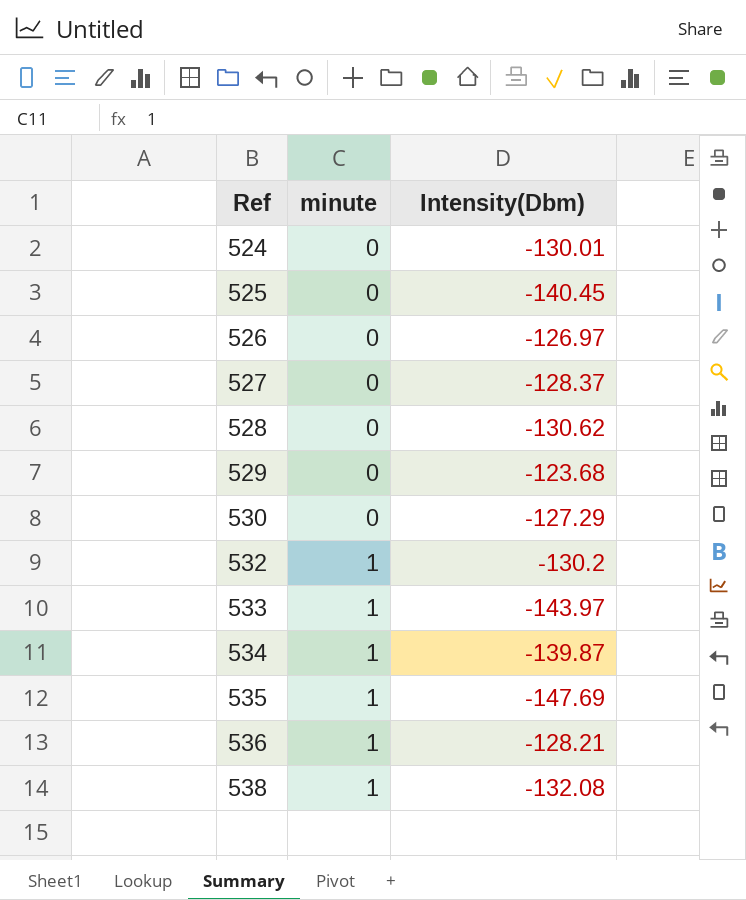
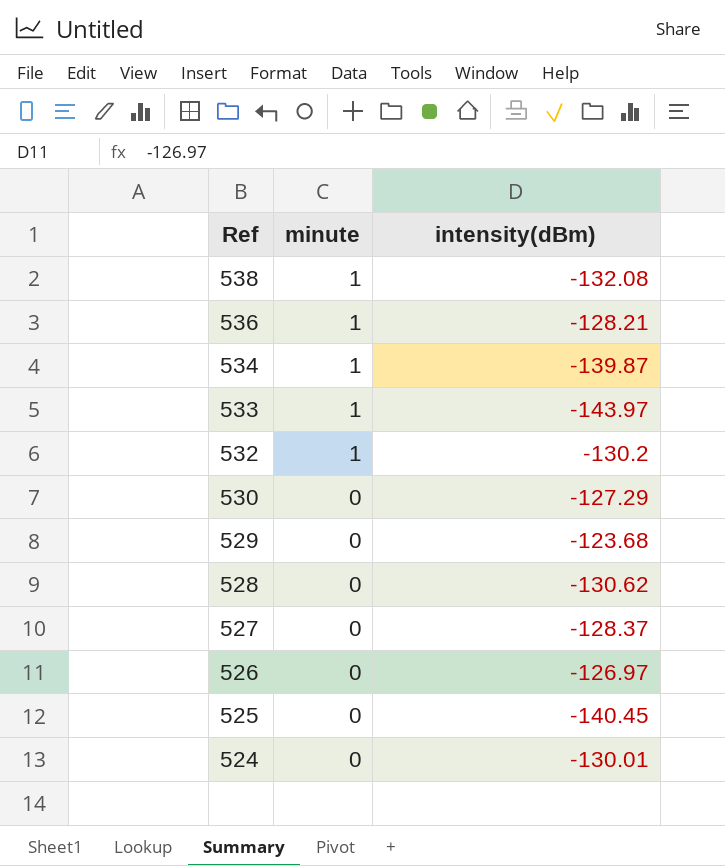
row order: Ref ascending -> Ref descending
column name: Intensity(Dbm) -> intensity(dBm)
row 535: 1 | -147.69 -> none

